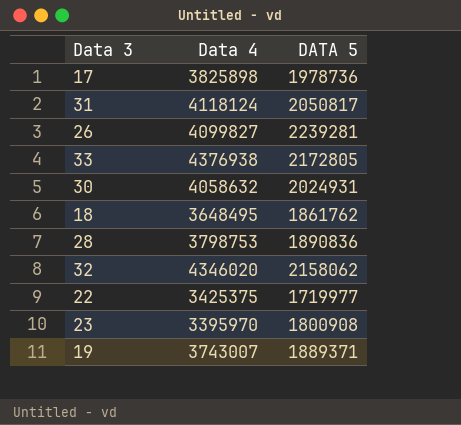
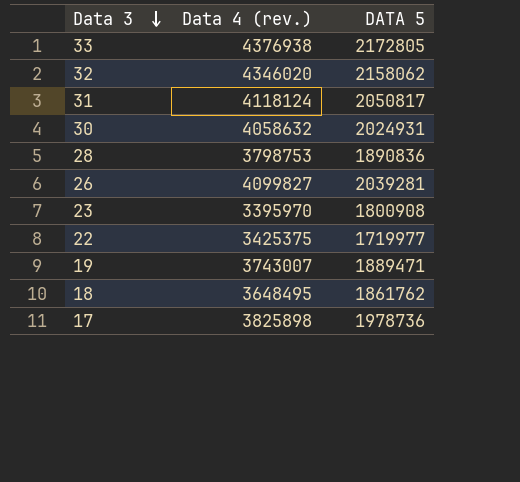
row order: none -> Data 3 descending
column name: Data 4 -> Data 4 (rev.)
26 | DATA 5: 2239281 -> 2039281
19 | DATA 5: 1889371 -> 1889471

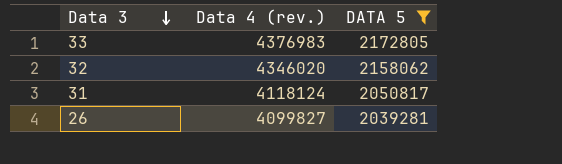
filter: none -> DATA 5 >= 2039281
33 | Data 4 (rev.): 4376938 -> 4376983

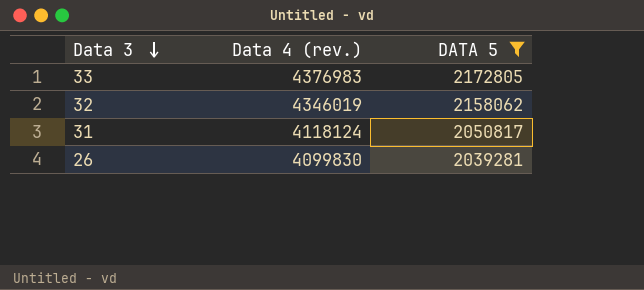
32 | Data 4 (rev.): 4346020 -> 4346019
26 | Data 4 (rev.): 4099827 -> 4099830

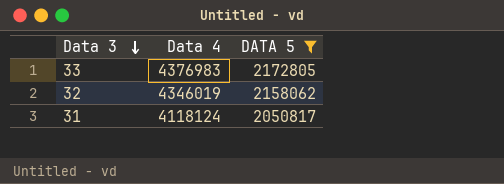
column name: Data 4 (rev.) -> Data 4
row 26: 4099830 | 2039281 -> none

